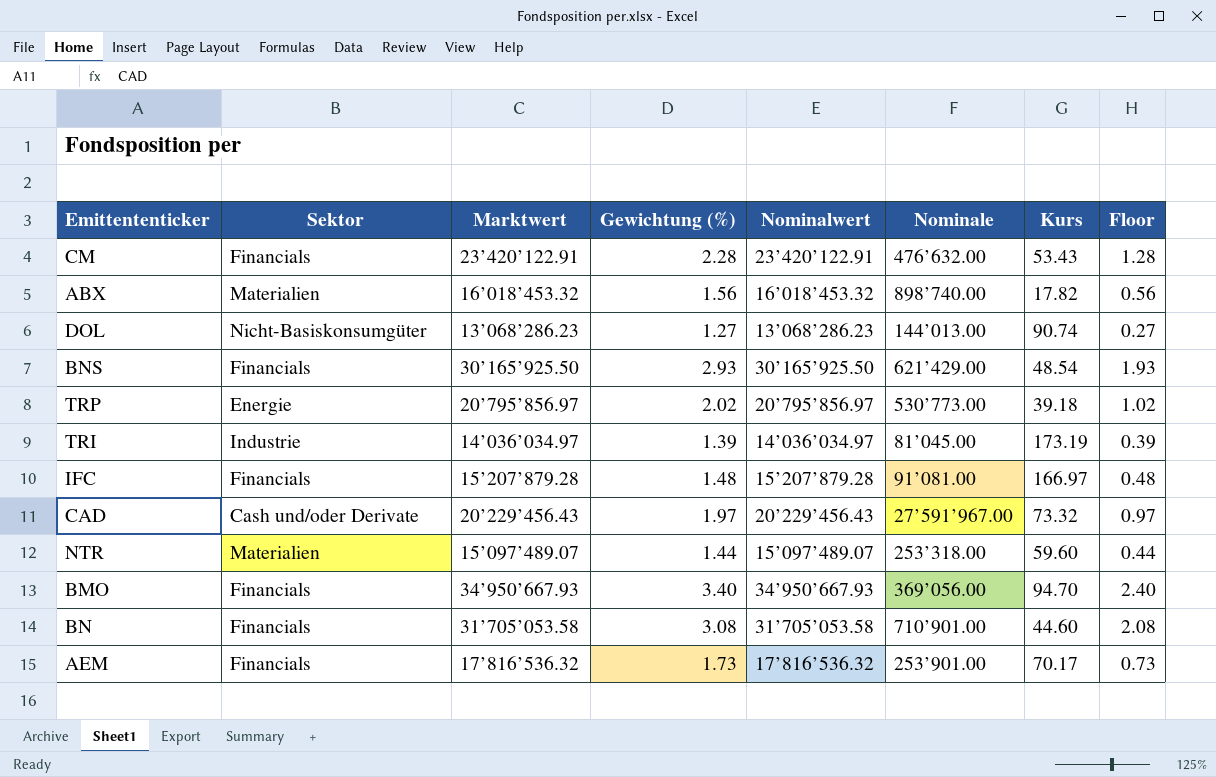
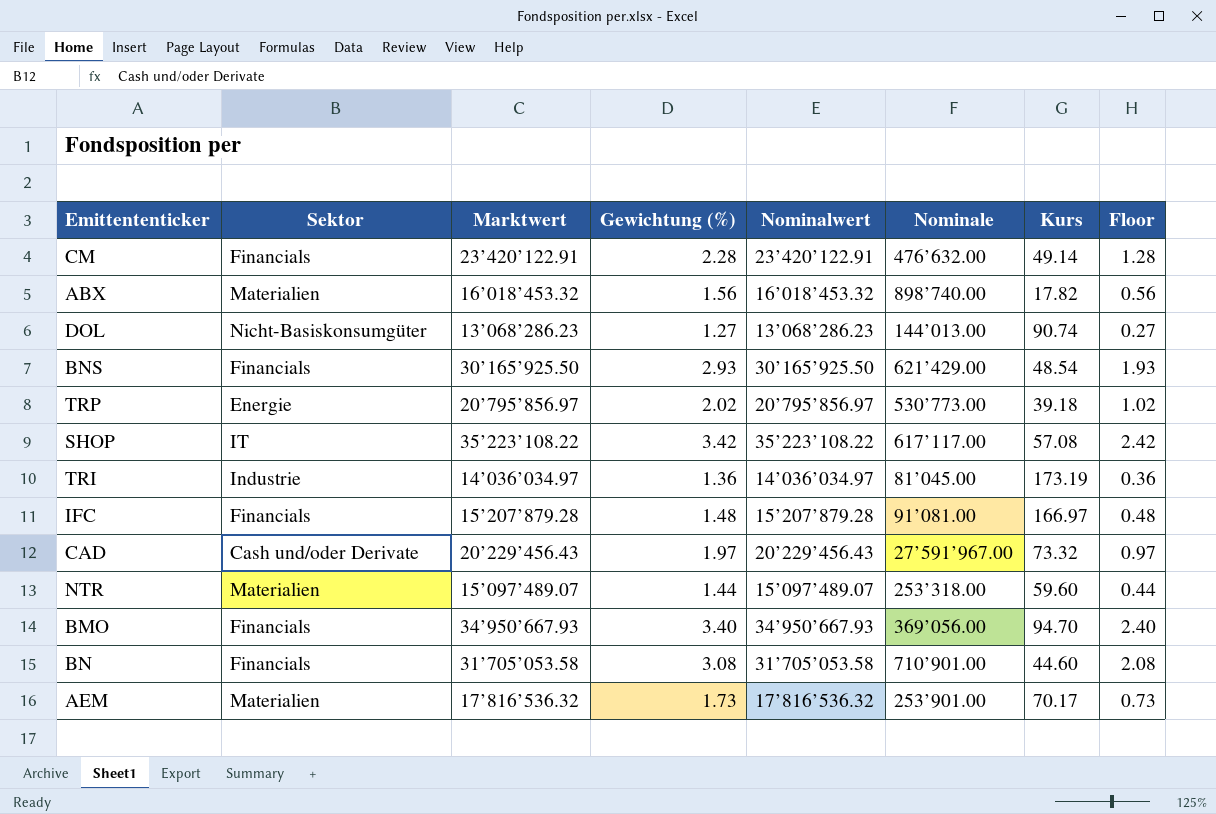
CM | Kurs: 53.43 -> 49.14
row SHOP: none -> IT | 35’223’108.22 | 3.42 | 35’223’108.22 | 617’117.00 | 57.08 | 2.42
TRI | Gewichtung (%): 1.39 -> 1.36
TRI | Floor: 0.39 -> 0.36
AEM | Sektor: Financials -> Materialien

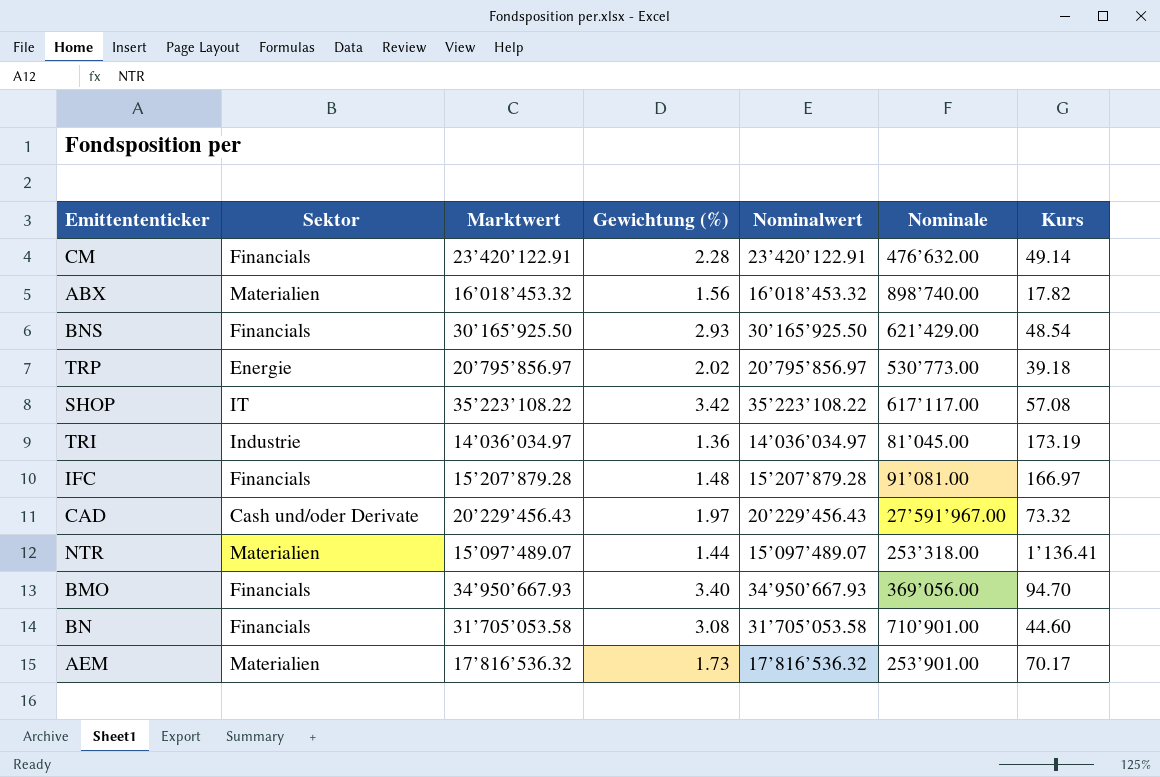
column Floor | formula: [Gewichtung (%)] - 1 -> none
row DOL: Nicht-Basiskonsumgüter | 13’068’286.23 | 1.27 | 13’068’286.23 | 144’013.00 | 90.74 | 0.27 -> none
NTR | Kurs: 59.60 -> 1’136.41

